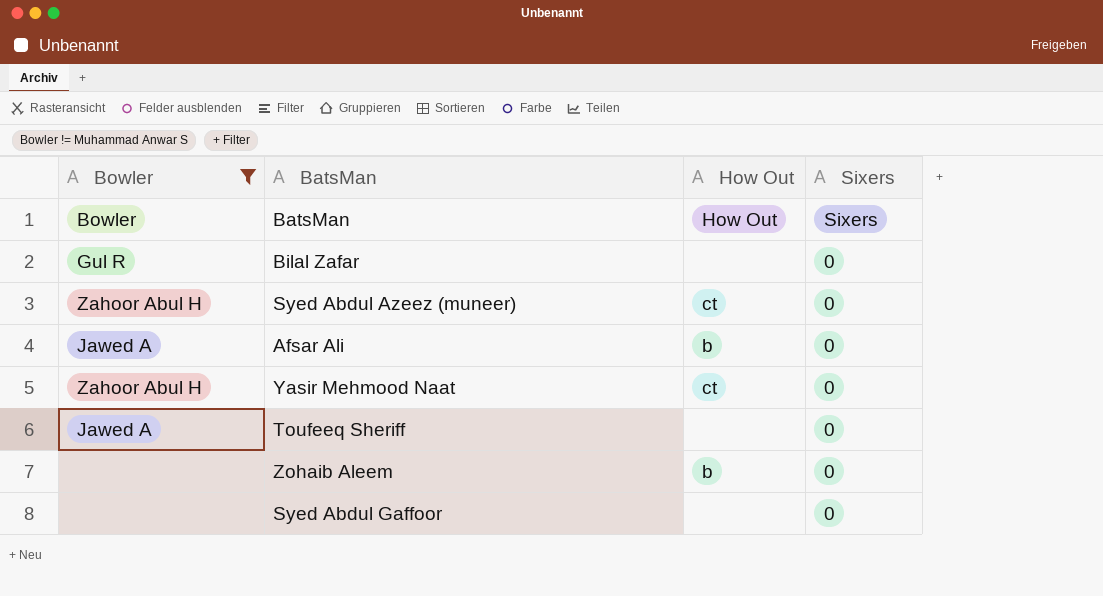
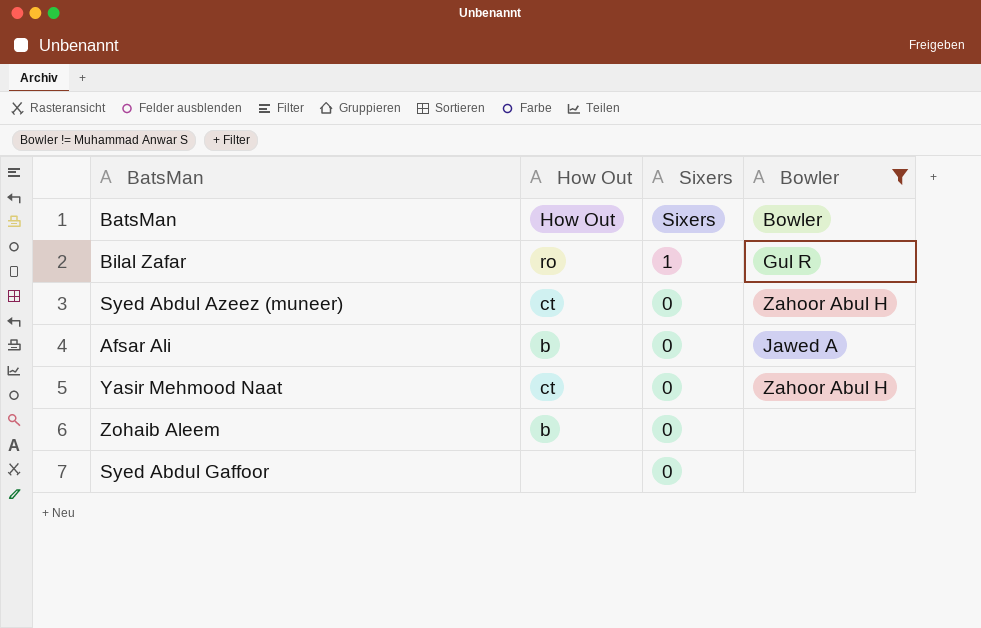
column Bowler | position: 1 -> 4
row Toufeeq Sheriff: Jawed A | none | 0 -> none
Bilal Zafar | How Out: none -> ro
Bilal Zafar | Sixers: 0 -> 1

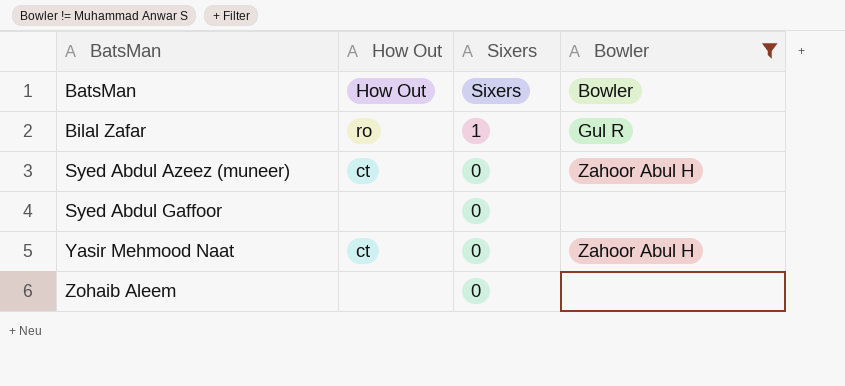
row order: Sixers descending -> BatsMan ascending
row Afsar Ali: b | 0 | Jawed A -> none
Zohaib Aleem | How Out: b -> none

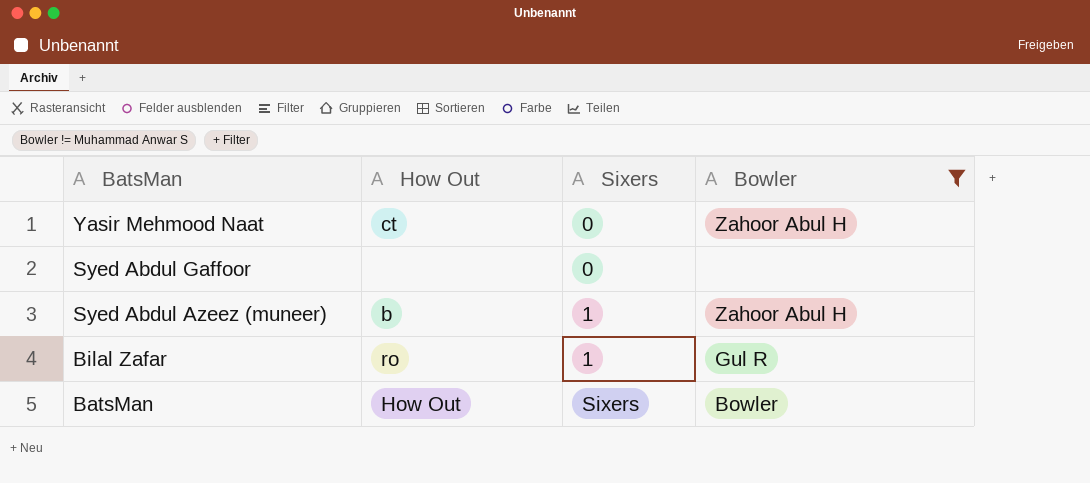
row order: BatsMan ascending -> BatsMan descending
row Zohaib Aleem: none | 0 | none -> none
Syed Abdul Azeez (muneer) | How Out: ct -> b
Syed Abdul Azeez (muneer) | Sixers: 0 -> 1

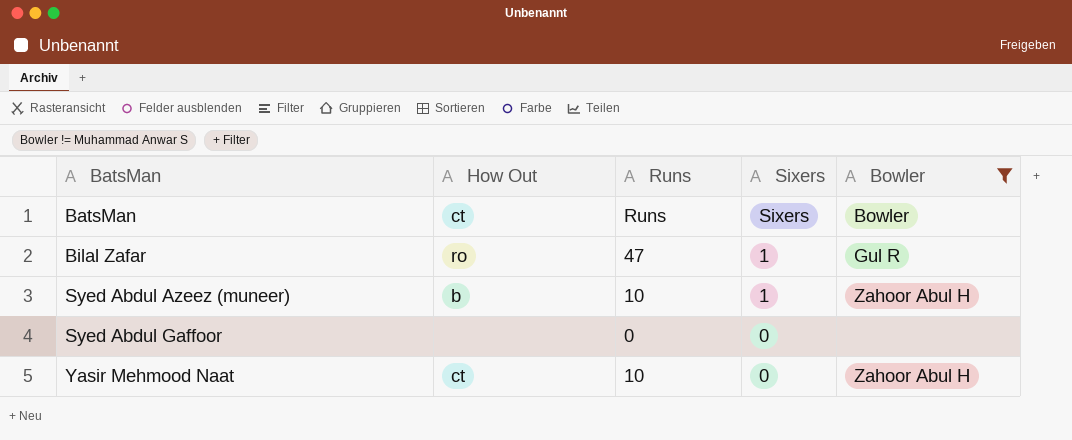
row order: BatsMan descending -> BatsMan ascending
column Runs | position: none -> 3
BatsMan | How Out: How Out -> ct

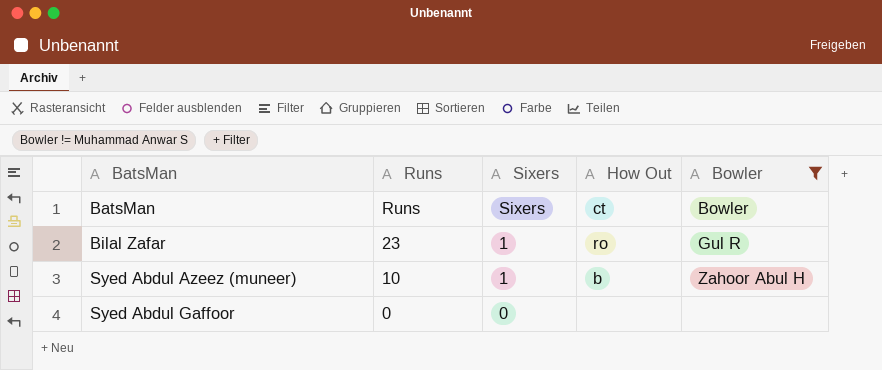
column How Out | position: 2 -> 4
row Yasir Mehmood Naat: ct | 10 | 0 | Zahoor Abul H -> none
Bilal Zafar | Runs: 47 -> 23

